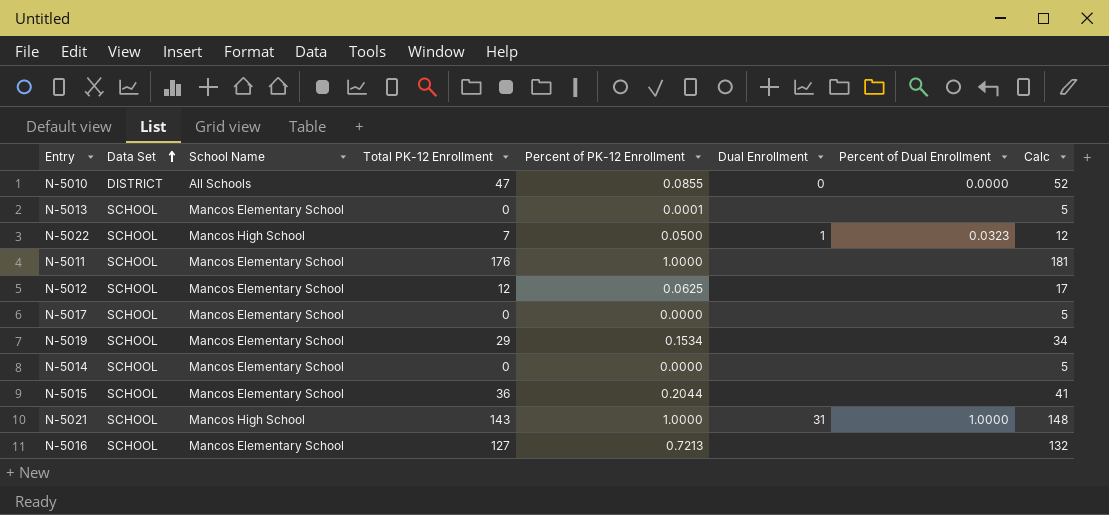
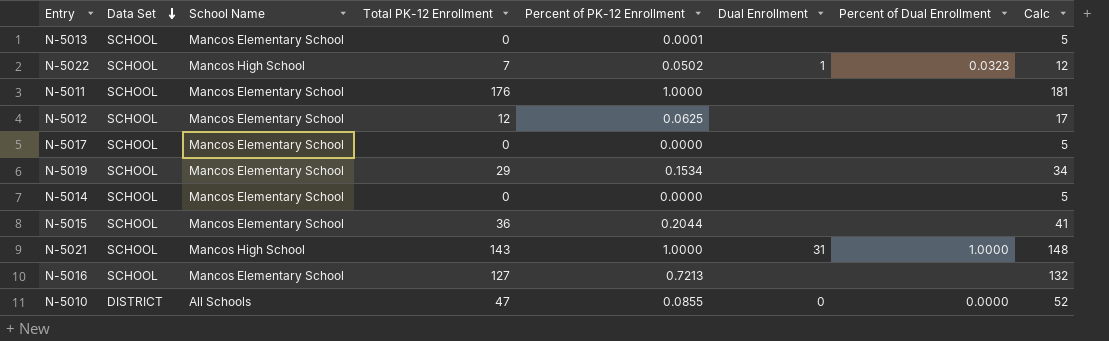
row order: Data Set ascending -> Data Set descending
N-5022 | Percent of PK-12 Enrollment: 0.0500 -> 0.0502

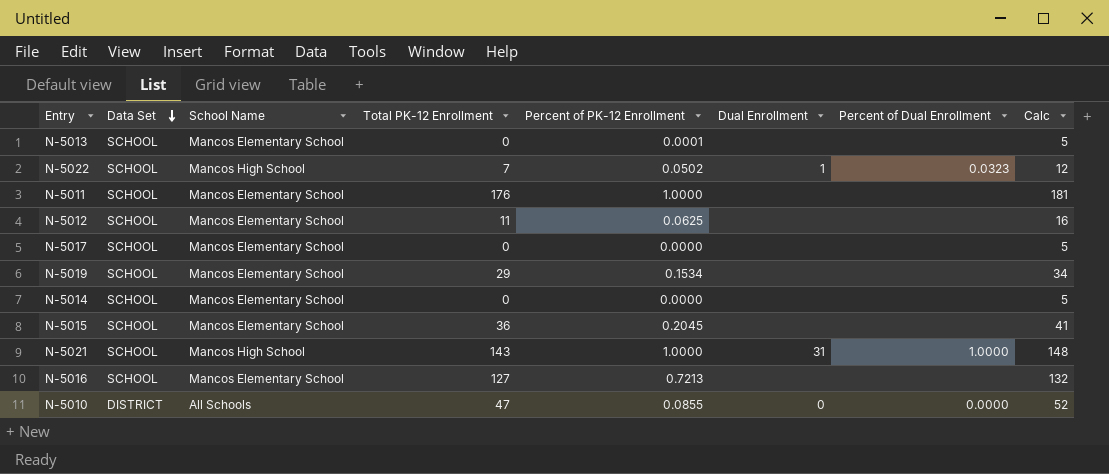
N-5012 | Total PK-12 Enrollment: 12 -> 11
N-5012 | Calc: 17 -> 16
N-5015 | Percent of PK-12 Enrollment: 0.2044 -> 0.2045

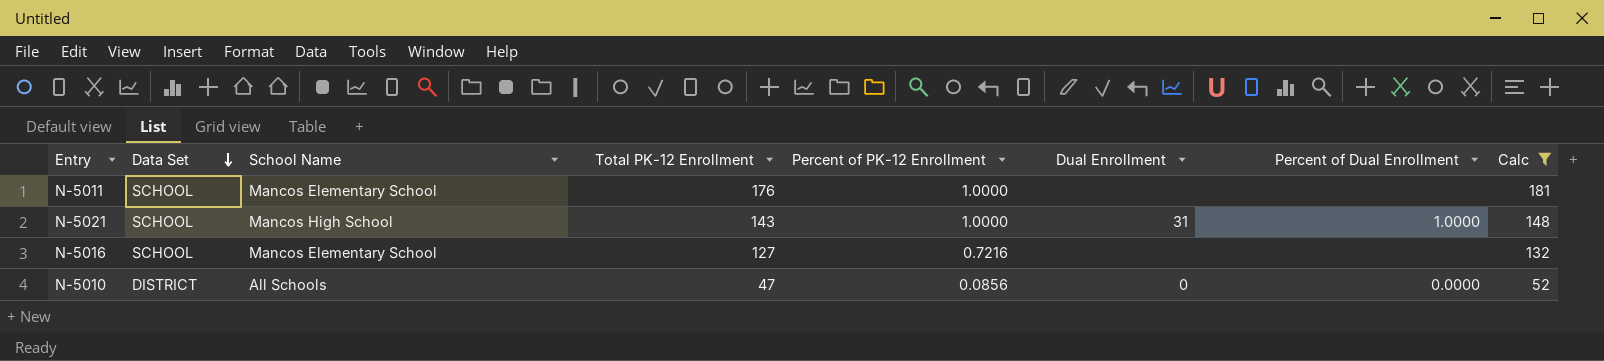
filter: none -> Calc >= 52
N-5016 | Percent of PK-12 Enrollment: 0.7213 -> 0.7216
N-5010 | Percent of PK-12 Enrollment: 0.0855 -> 0.0856

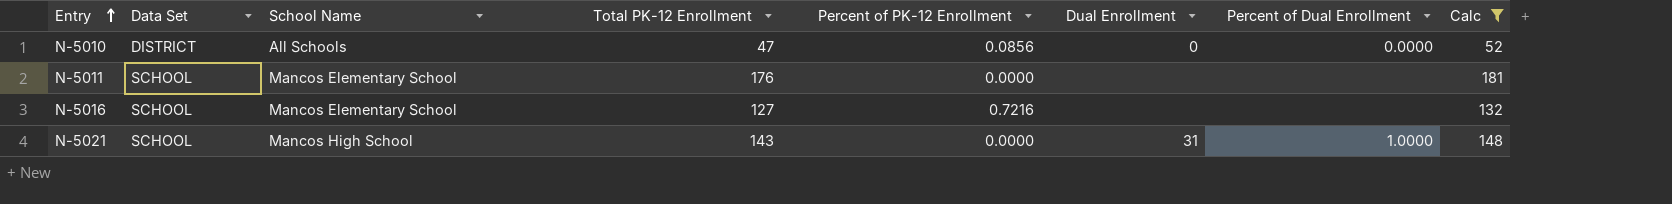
row order: Data Set descending -> Entry ascending
N-5011 | Percent of PK-12 Enrollment: 1.0000 -> 0.0000
N-5021 | Percent of PK-12 Enrollment: 1.0000 -> 0.0000

